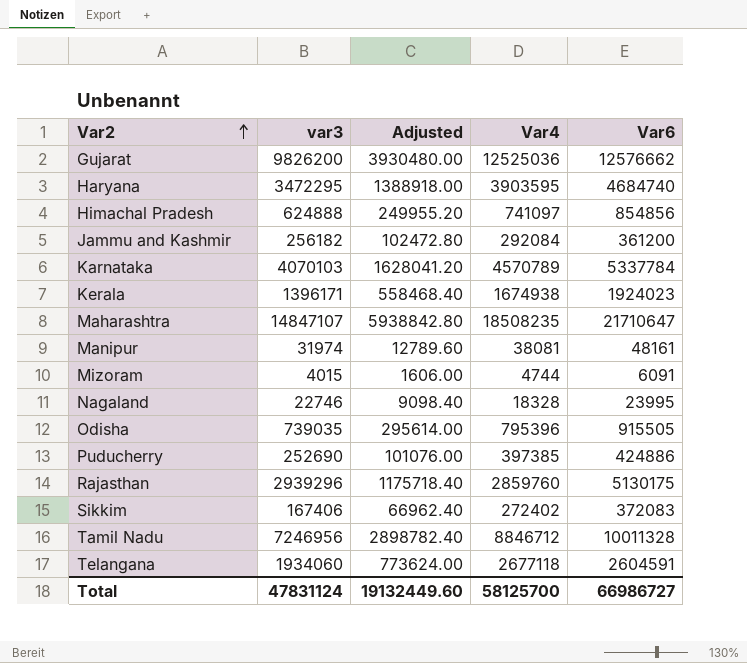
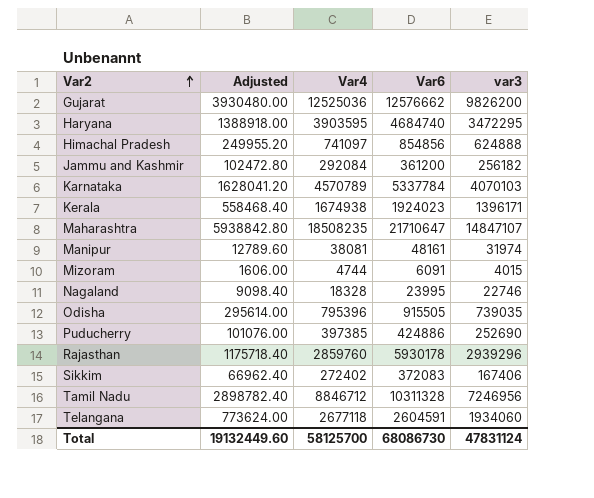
column var3 | position: 2 -> 5
Rajasthan | Var6: 5130175 -> 5930178
Tamil Nadu | Var6: 10011328 -> 10311328
Total | Var6: 66986727 -> 68086730

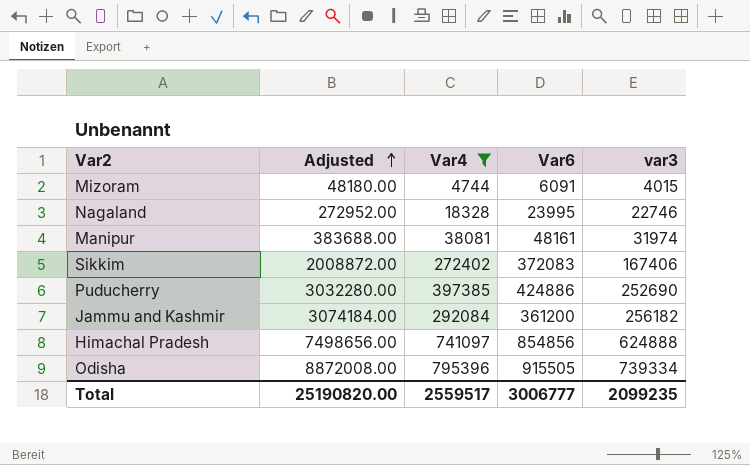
filter: none -> Var4 <= 795396
row order: Var2 ascending -> Adjusted ascending
column Adjusted | formula: [var3] * 0.4 -> [var3] * 12
Odisha | var3: 739035 -> 739334
Total | Adjusted: 19132449.60 -> 25190820.00
Total | Var4: 58125700 -> 2559517
Total | Var6: 68086730 -> 3006777
Total | var3: 47831124 -> 2099235

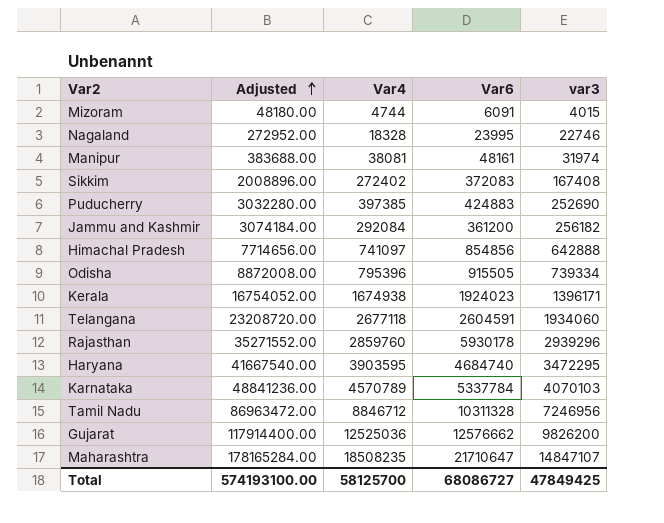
filter: Var4 <= 795396 -> none
Sikkim | Adjusted: 2008872.00 -> 2008896.00
Sikkim | var3: 167406 -> 167408
Puducherry | Var6: 424886 -> 424883
Himachal Pradesh | Adjusted: 7498656.00 -> 7714656.00
Himachal Pradesh | var3: 624888 -> 642888
Total | Adjusted: 25190820.00 -> 574193100.00
Total | Var4: 2559517 -> 58125700
Total | Var6: 3006777 -> 68086727
Total | var3: 2099235 -> 47849425

